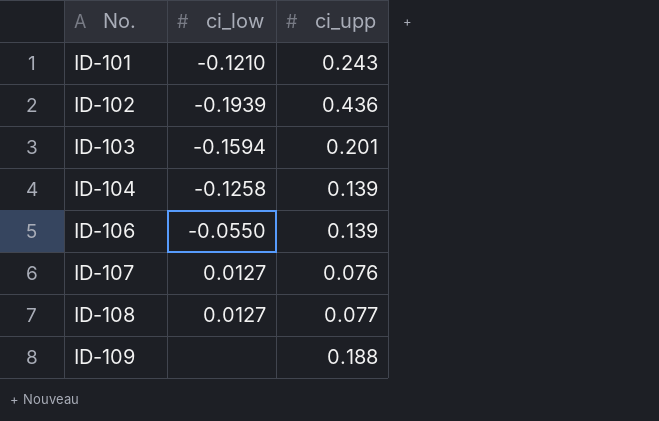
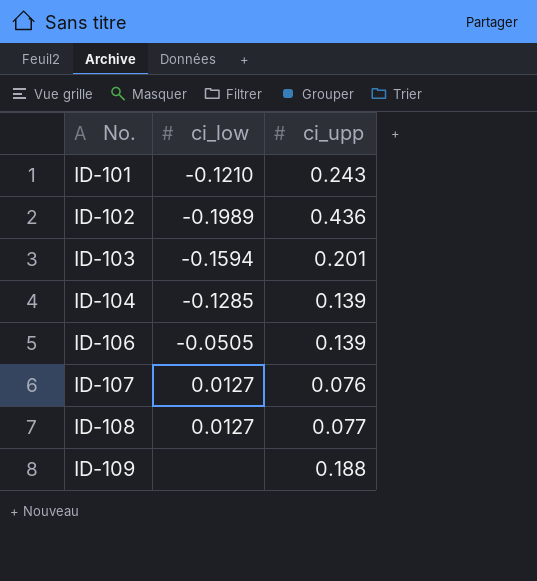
ID-102 | ci_low: -0.1939 -> -0.1989
ID-104 | ci_low: -0.1258 -> -0.1285
ID-106 | ci_low: -0.0550 -> -0.0505

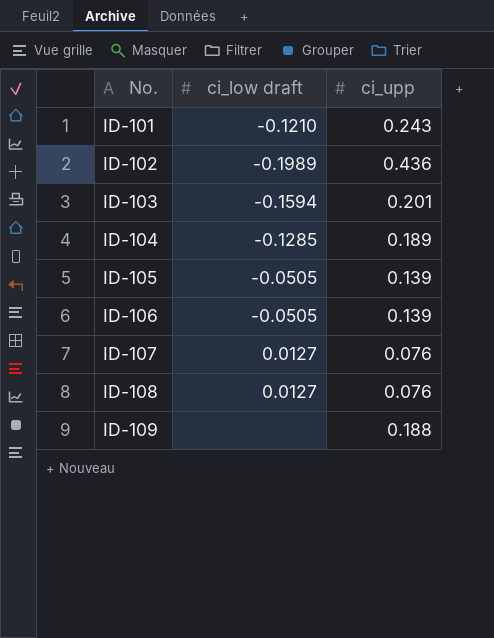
column name: ci_low -> ci_low draft
ID-104 | ci_upp: 0.139 -> 0.189
row ID-105: none -> -0.0505 | 0.139
ID-108 | ci_upp: 0.077 -> 0.076

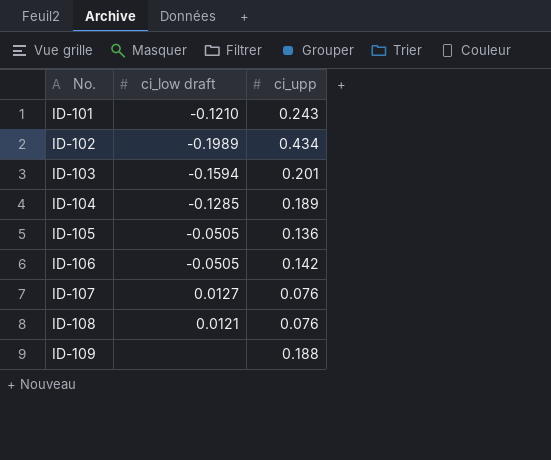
ID-102 | ci_upp: 0.436 -> 0.434
ID-105 | ci_upp: 0.139 -> 0.136
ID-106 | ci_upp: 0.139 -> 0.142
ID-108 | ci_low draft: 0.0127 -> 0.0121

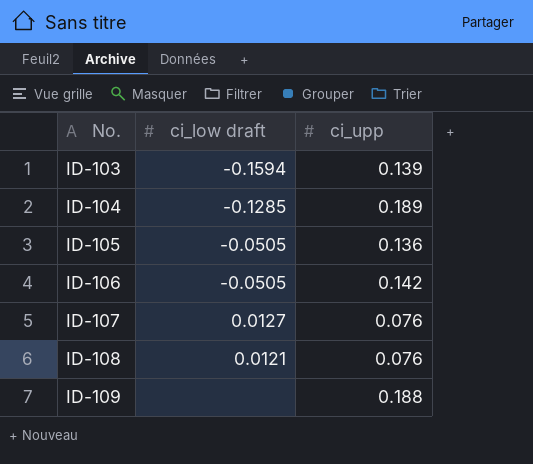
row ID-101: -0.1210 | 0.243 -> none
row ID-102: -0.1989 | 0.434 -> none
ID-103 | ci_upp: 0.201 -> 0.139

